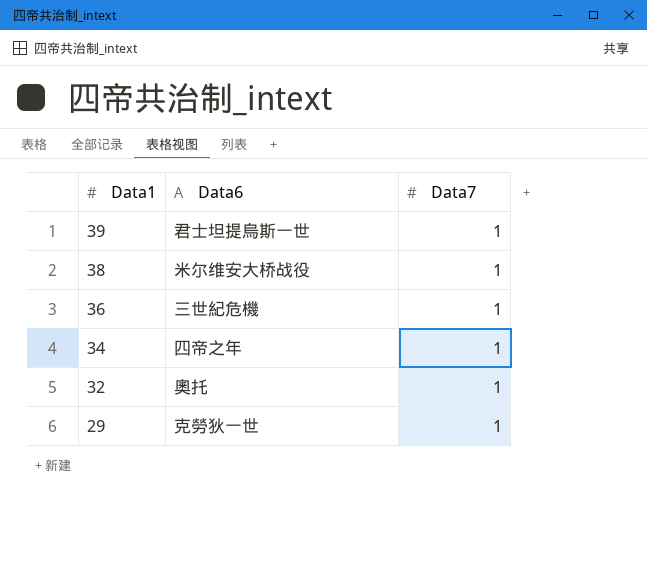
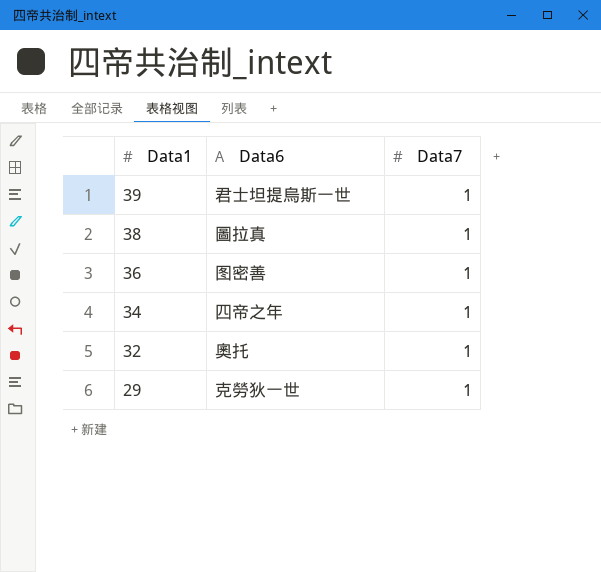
38 | Data6: 米尔维安大桥战役 -> 圖拉真
36 | Data6: 三世紀危機 -> 图密善

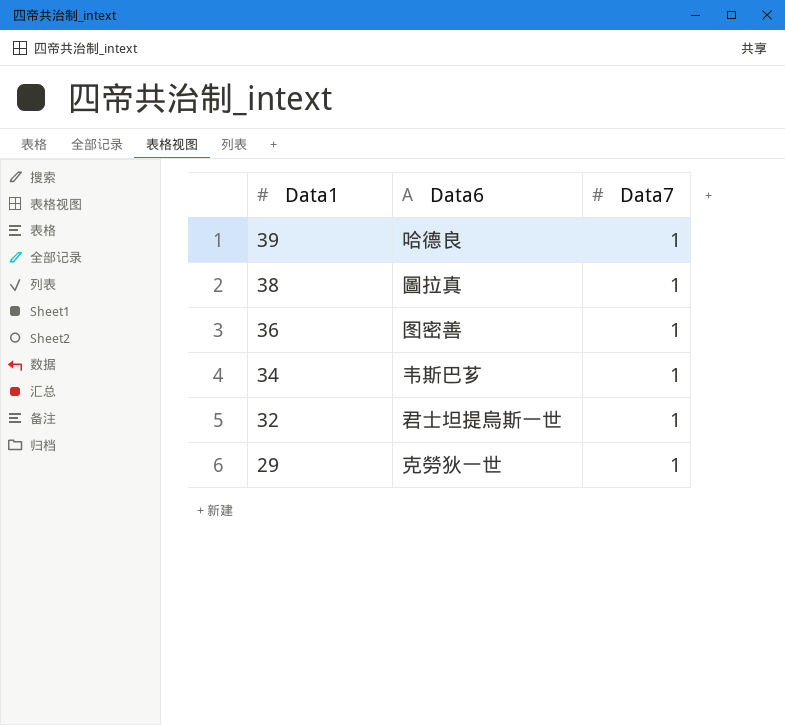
39 | Data6: 君士坦提烏斯一世 -> 哈德良
34 | Data6: 四帝之年 -> 韦斯巴芗
32 | Data6: 奧托 -> 君士坦提烏斯一世

